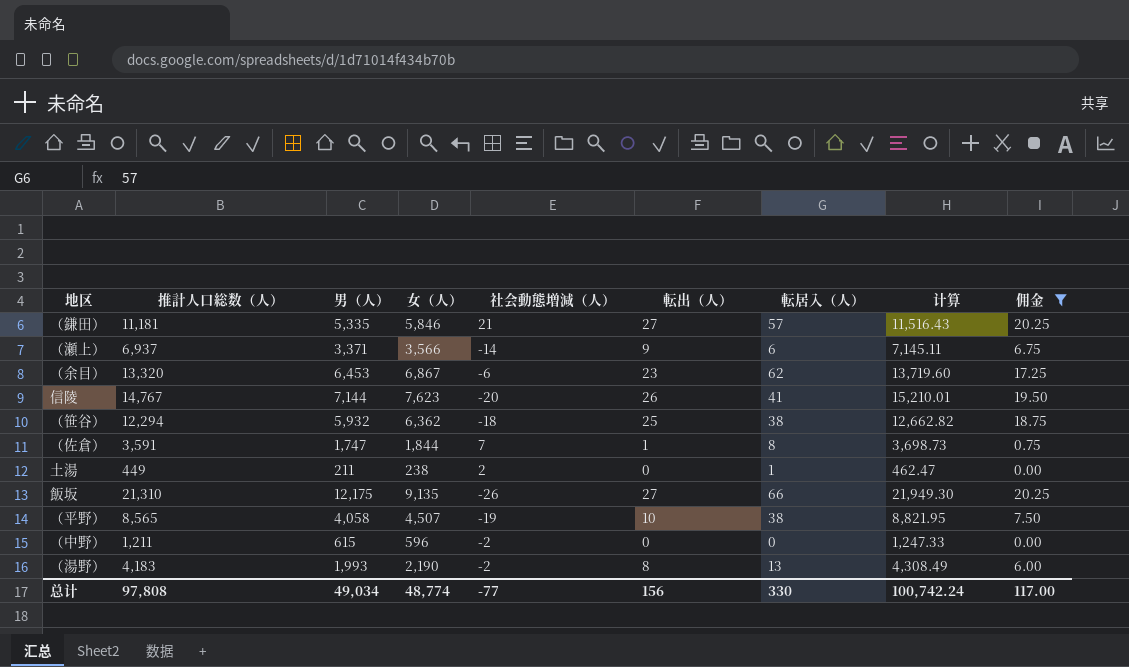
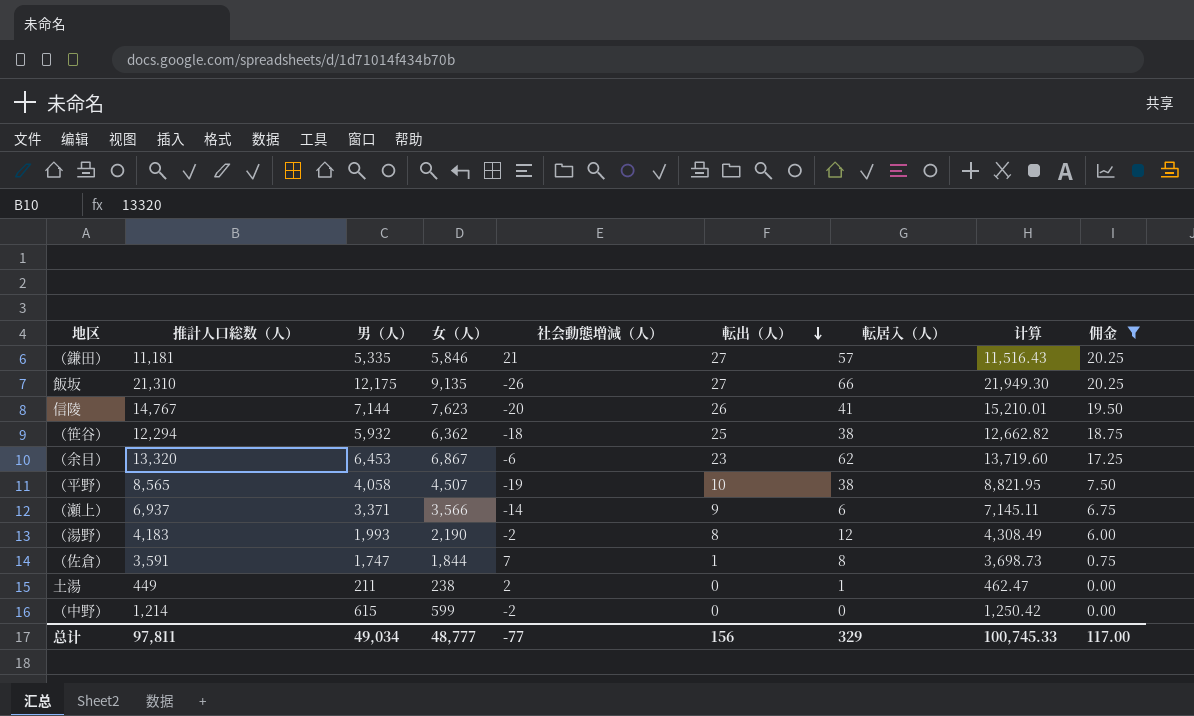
row order: none -> 転出（人） descending
（湯野） | 転居入（人）: 13 -> 12
（中野） | 推計人口総数（人）: 1,211 -> 1,214
（中野） | 女（人）: 596 -> 599
（中野） | 计算: 1,247.33 -> 1,250.42
总计 | 推計人口総数（人）: 97,808 -> 97,811
总计 | 女（人）: 48,774 -> 48,777
总计 | 転居入（人）: 330 -> 329
总计 | 计算: 100,742.24 -> 100,745.33

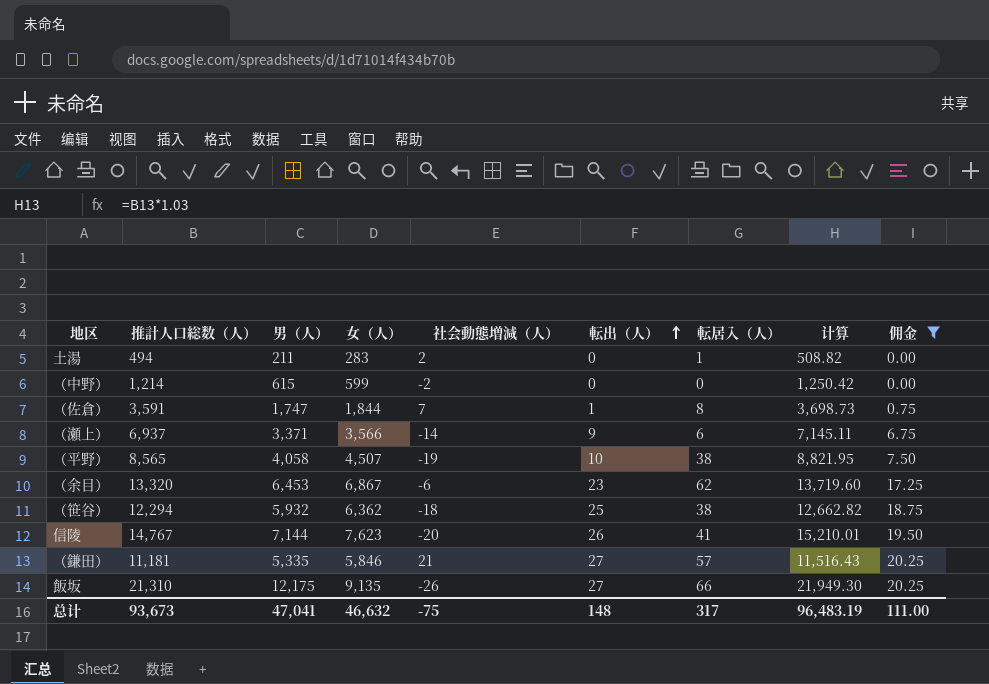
row order: 転出（人） descending -> 転出（人） ascending
row （湯野）: 4,183 | 1,993 | 2,190 | -2 | 8 | 12 | 4,308.49 | 6.00 -> none
土湯 | 推計人口総数（人）: 449 -> 494
土湯 | 女（人）: 238 -> 283
土湯 | 计算: 462.47 -> 508.82
总计 | 推計人口総数（人）: 97,811 -> 93,673
总计 | 男（人）: 49,034 -> 47,041
总计 | 女（人）: 48,777 -> 46,632
总计 | 社会動態増減（人）: -77 -> -75
总计 | 転出（人）: 156 -> 148
总计 | 転居入（人）: 329 -> 317
总计 | 计算: 100,745.33 -> 96,483.19
总计 | 佣金: 117.00 -> 111.00

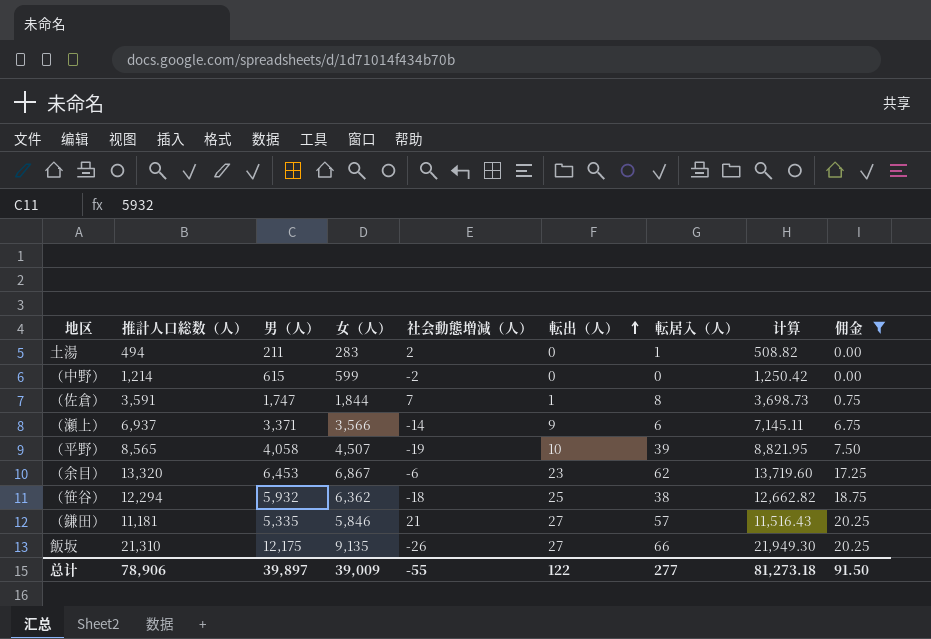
row 信陵: 14,767 | 7,144 | 7,623 | -20 | 26 | 41 | 15,210.01 | 19.50 -> none
（平野） | 転居入（人）: 38 -> 39
总计 | 推計人口総数（人）: 93,673 -> 78,906
总计 | 男（人）: 47,041 -> 39,897
总计 | 女（人）: 46,632 -> 39,009
总计 | 社会動態増減（人）: -75 -> -55
总计 | 転出（人）: 148 -> 122
总计 | 転居入（人）: 317 -> 277
总计 | 计算: 96,483.19 -> 81,273.18
总计 | 佣金: 111.00 -> 91.50

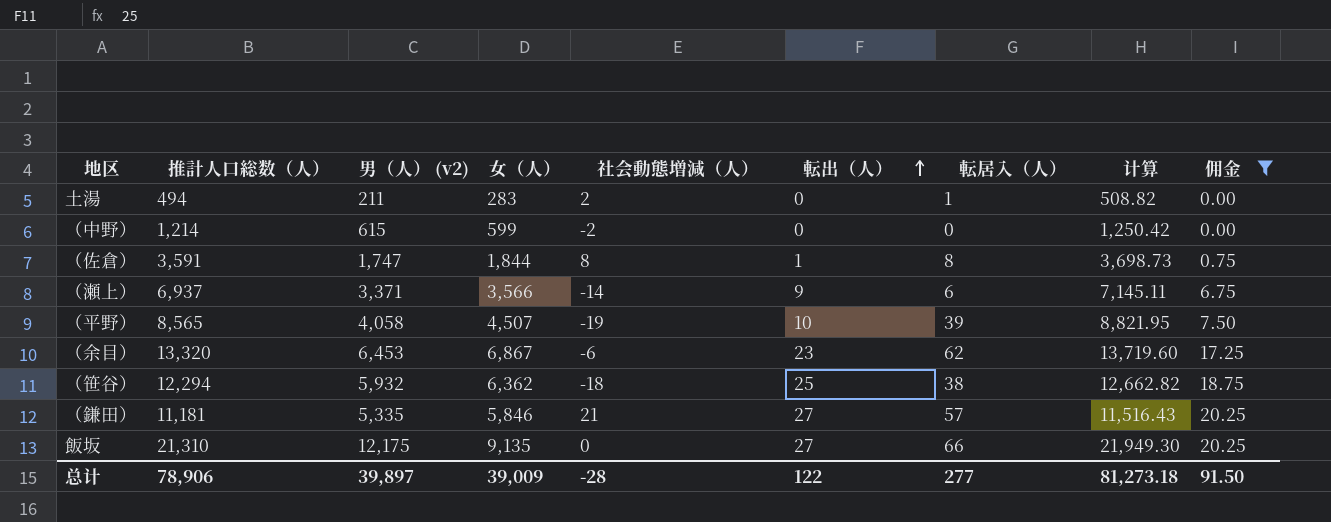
column name: 男（人） -> 男（人） (v2)
（佐倉） | 社会動態増減（人）: 7 -> 8
飯坂 | 社会動態増減（人）: -26 -> 0
总计 | 社会動態増減（人）: -55 -> -28

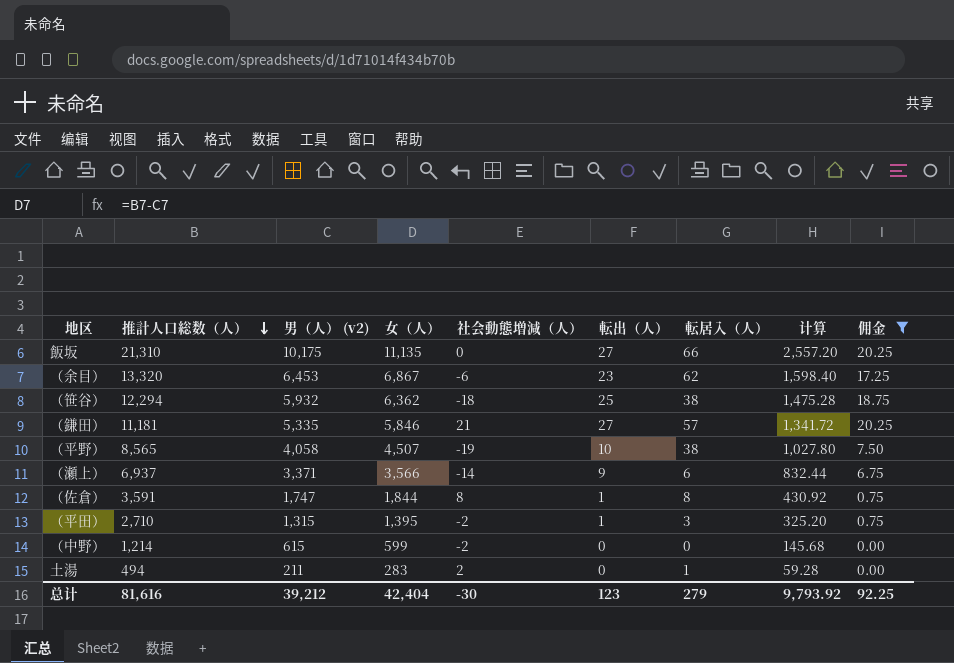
row order: 転出（人） ascending -> 推計人口総数（人） descending
column 计算 | formula: [推計人口総数（人）] * 1.03 -> [推計人口総数（人）] * 0.12
飯坂 | 男（人） (v2): 12,175 -> 10,175
飯坂 | 女（人）: 9,135 -> 11,135
（平野） | 転居入（人）: 39 -> 38
row （平田）: none -> 2,710 | 1,315 | 1,395 | -2 | 1 | 3 | 325.20 | 0.75
总计 | 推計人口総数（人）: 78,906 -> 81,616
总计 | 男（人） (v2): 39,897 -> 39,212
总计 | 女（人）: 39,009 -> 42,404
总计 | 社会動態増減（人）: -28 -> -30
总计 | 転出（人）: 122 -> 123
总计 | 転居入（人）: 277 -> 279
总计 | 计算: 81,273.18 -> 9,793.92
总计 | 佣金: 91.50 -> 92.25

